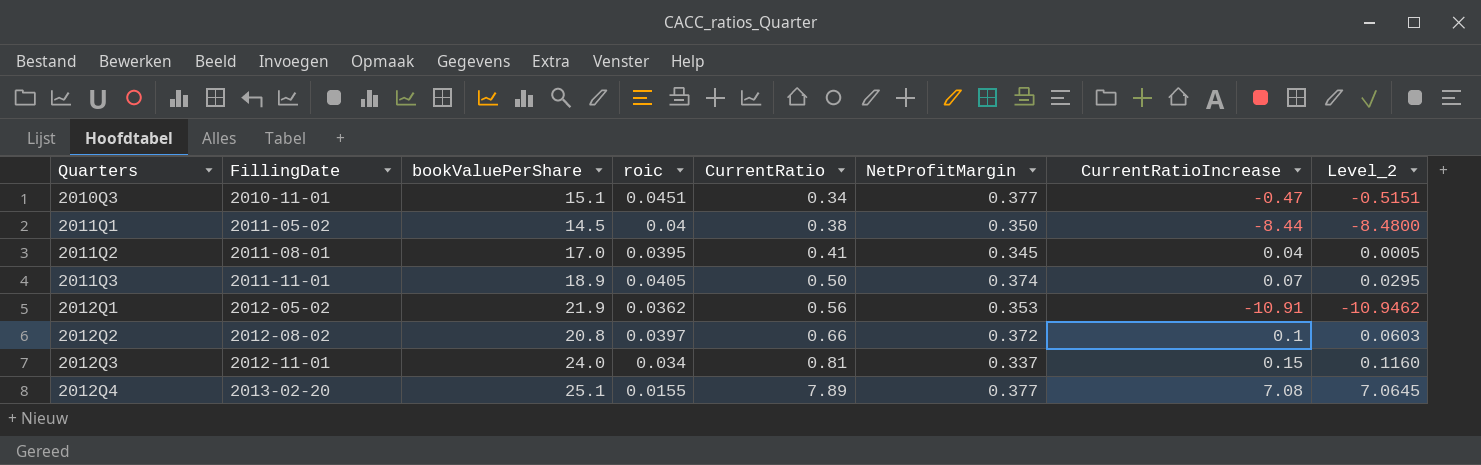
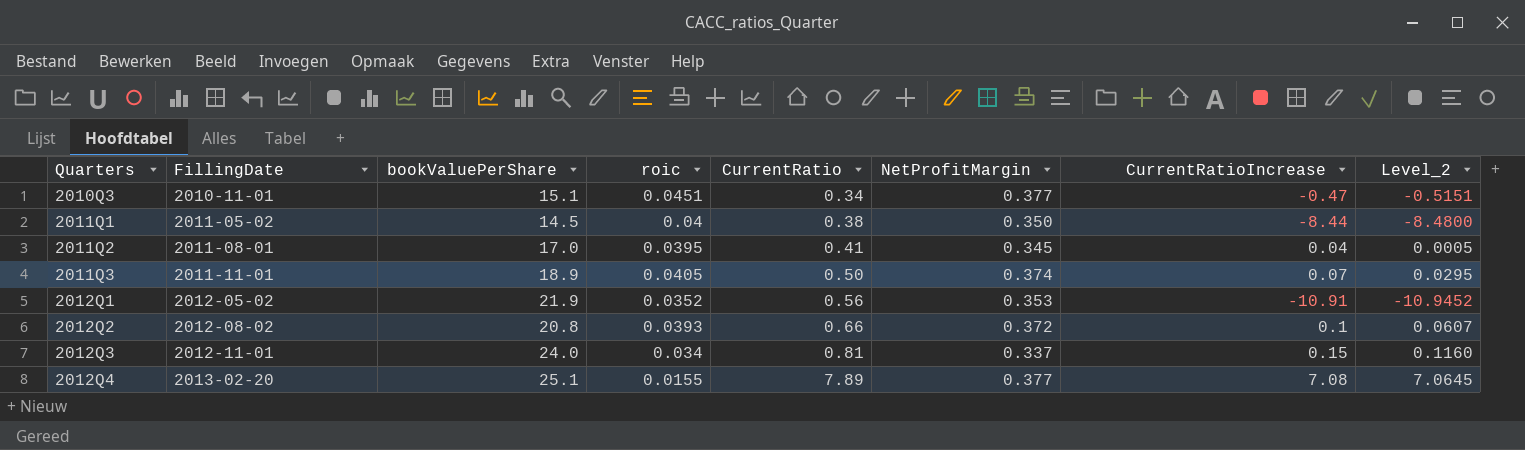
2012Q1 | roic: 0.0362 -> 0.0352
2012Q1 | Level_2: -10.9462 -> -10.9452
2012Q2 | roic: 0.0397 -> 0.0393
2012Q2 | Level_2: 0.0603 -> 0.0607

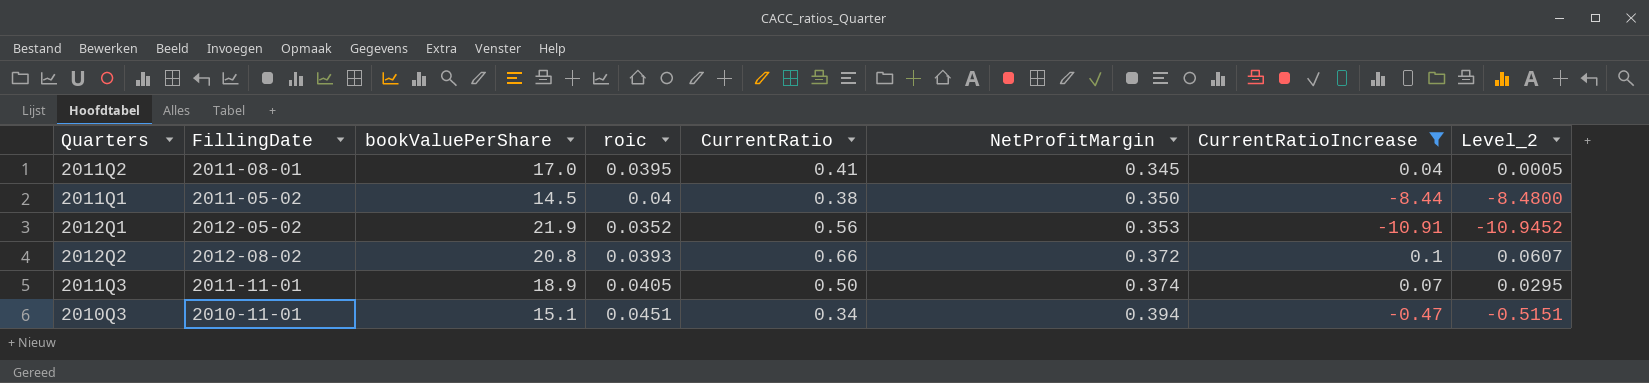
filter: none -> CurrentRatioIncrease <= 0.1
row order: Quarters ascending -> NetProfitMargin ascending
2010Q3 | NetProfitMargin: 0.377 -> 0.394

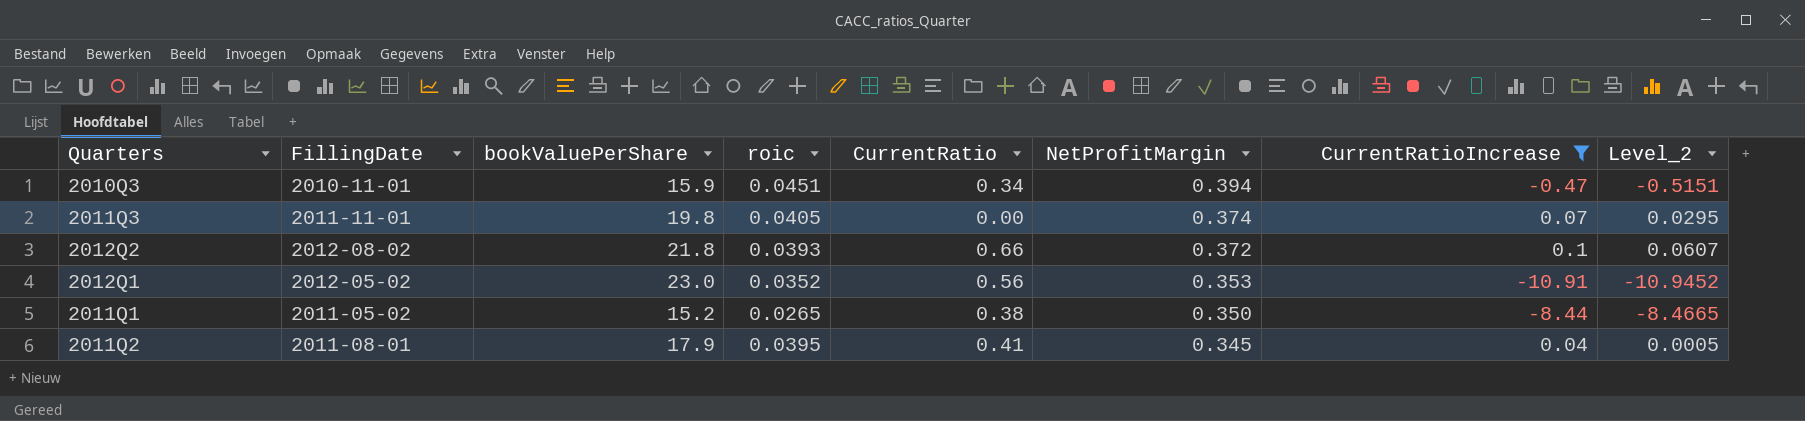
row order: NetProfitMargin ascending -> NetProfitMargin descending
2010Q3 | bookValuePerShare: 15.1 -> 15.9
2011Q3 | bookValuePerShare: 18.9 -> 19.8
2011Q3 | CurrentRatio: 0.50 -> 0.00
2012Q2 | bookValuePerShare: 20.8 -> 21.8
2012Q1 | bookValuePerShare: 21.9 -> 23.0
2011Q1 | bookValuePerShare: 14.5 -> 15.2
2011Q1 | roic: 0.04 -> 0.0265
2011Q1 | Level_2: -8.4800 -> -8.4665
2011Q2 | bookValuePerShare: 17.0 -> 17.9

